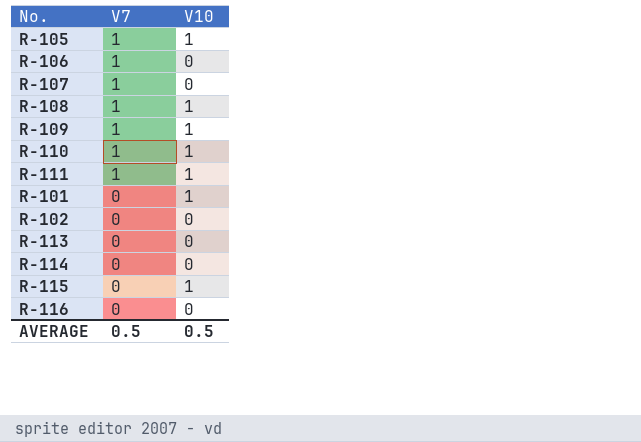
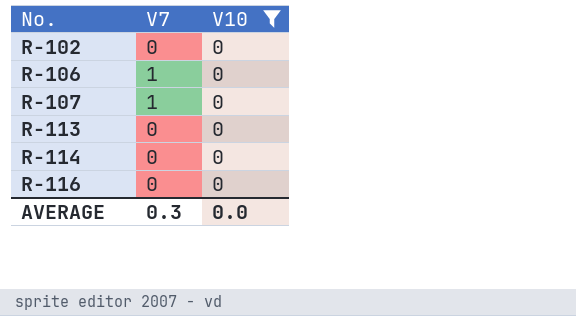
filter: none -> V10 = 0
row order: V7 descending -> No. ascending
AVERAGE | V7: 0.5 -> 0.3
AVERAGE | V10: 0.5 -> 0.0

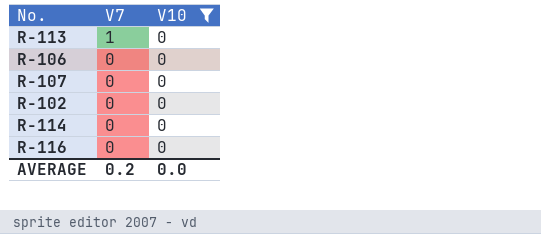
row order: No. ascending -> V7 descending
R-113 | V7: 0 -> 1
R-106 | V7: 1 -> 0
R-107 | V7: 1 -> 0
AVERAGE | V7: 0.3 -> 0.2

